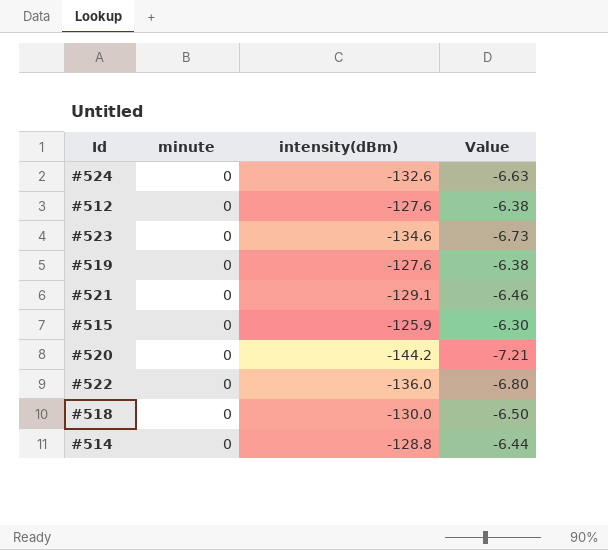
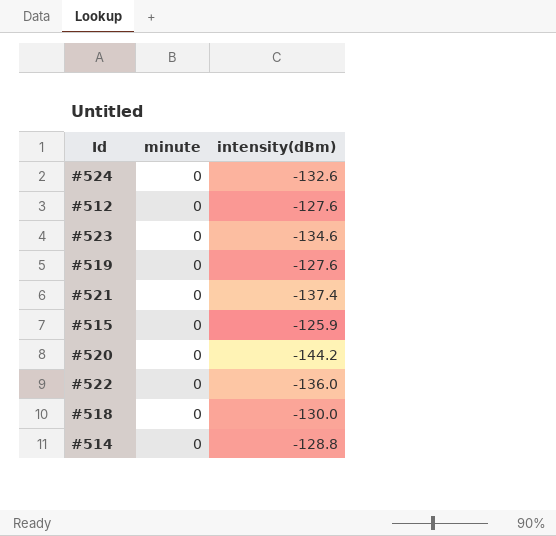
column Value | formula: [intensity(dBm)] * 0.05 -> none
#521 | intensity(dBm): -129.1 -> -137.4

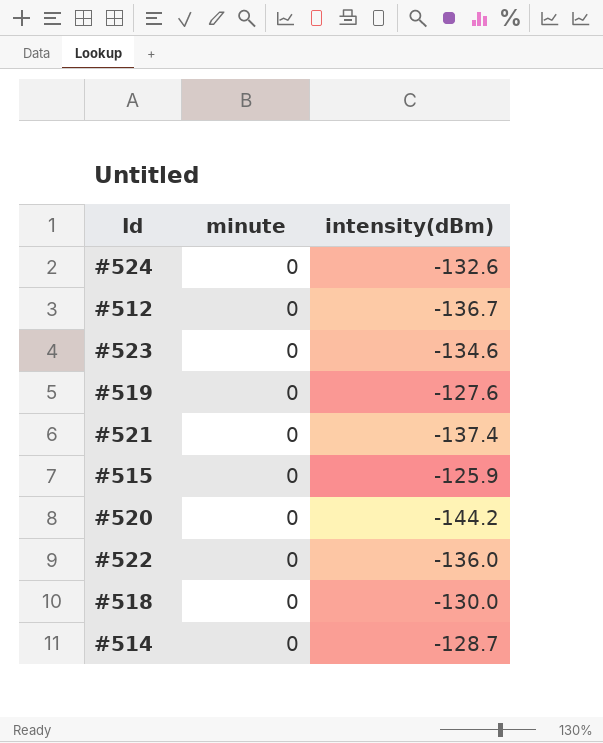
#512 | intensity(dBm): -127.6 -> -136.7
#514 | intensity(dBm): -128.8 -> -128.7

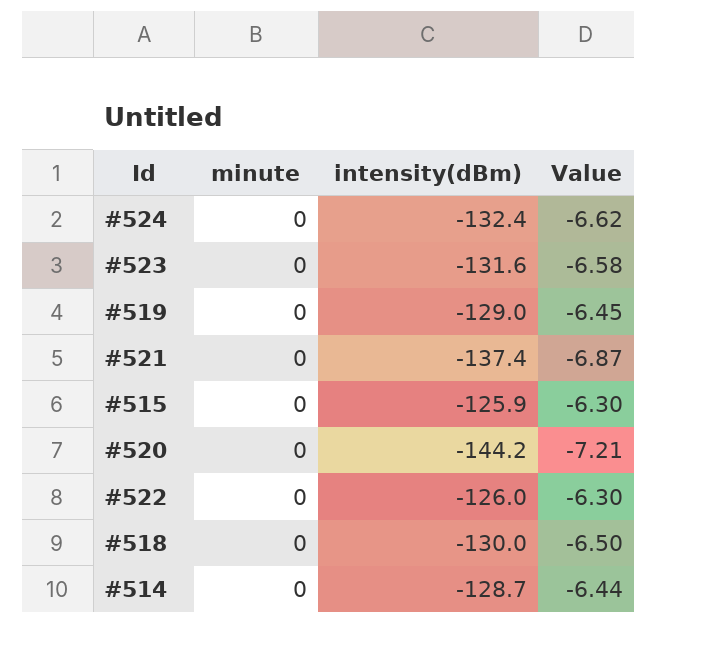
column Value | formula: none -> [intensity(dBm)] * 0.05
row #512: 0 | -136.7 -> none
#524 | intensity(dBm): -132.6 -> -132.4
#523 | intensity(dBm): -134.6 -> -131.6
#519 | intensity(dBm): -127.6 -> -129.0
#522 | intensity(dBm): -136.0 -> -126.0

